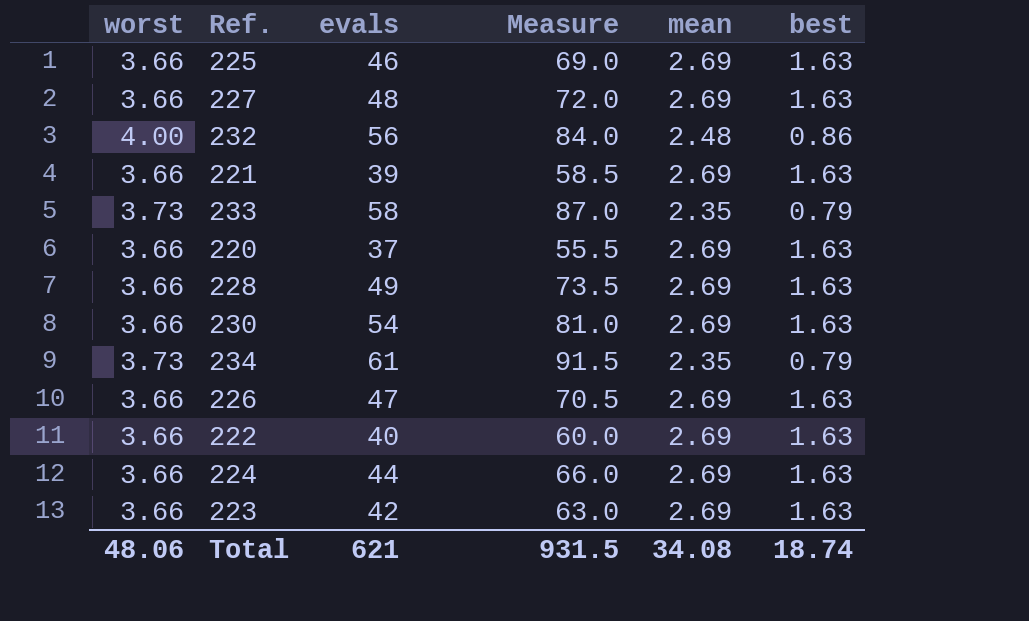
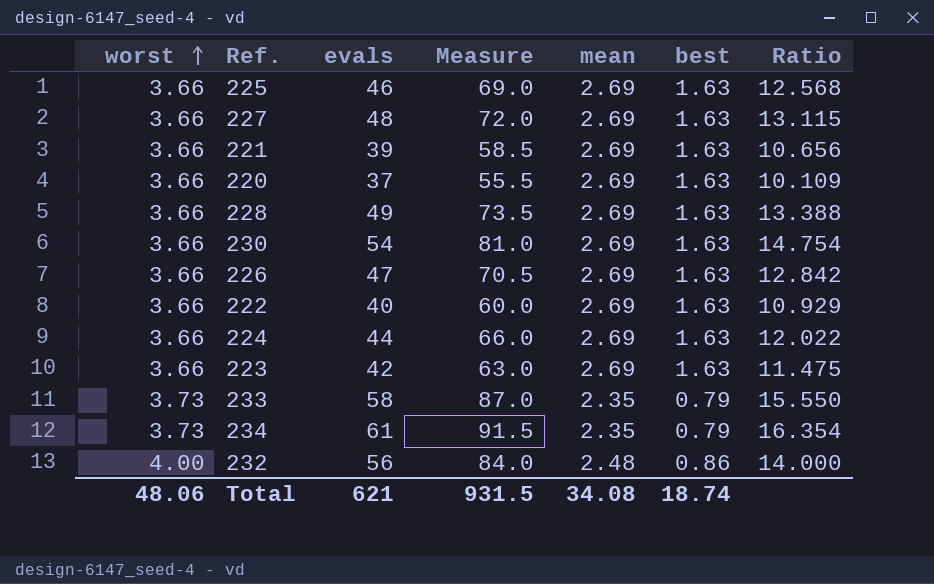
row order: none -> worst ascending
column Ratio | formula: none -> [evals] / [worst]

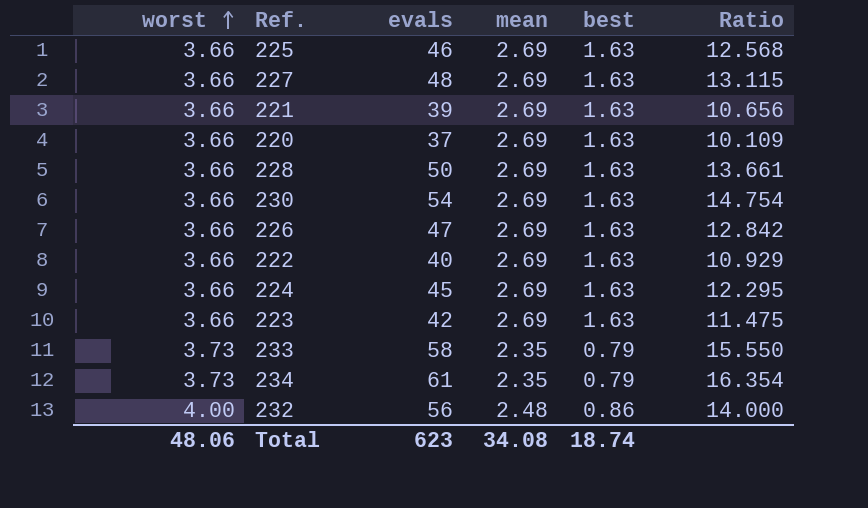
column Measure | formula: [evals] * 1.5 -> none
228 | evals: 49 -> 50
228 | Ratio: 13.388 -> 13.661
224 | evals: 44 -> 45
224 | Ratio: 12.022 -> 12.295
Total | evals: 621 -> 623

